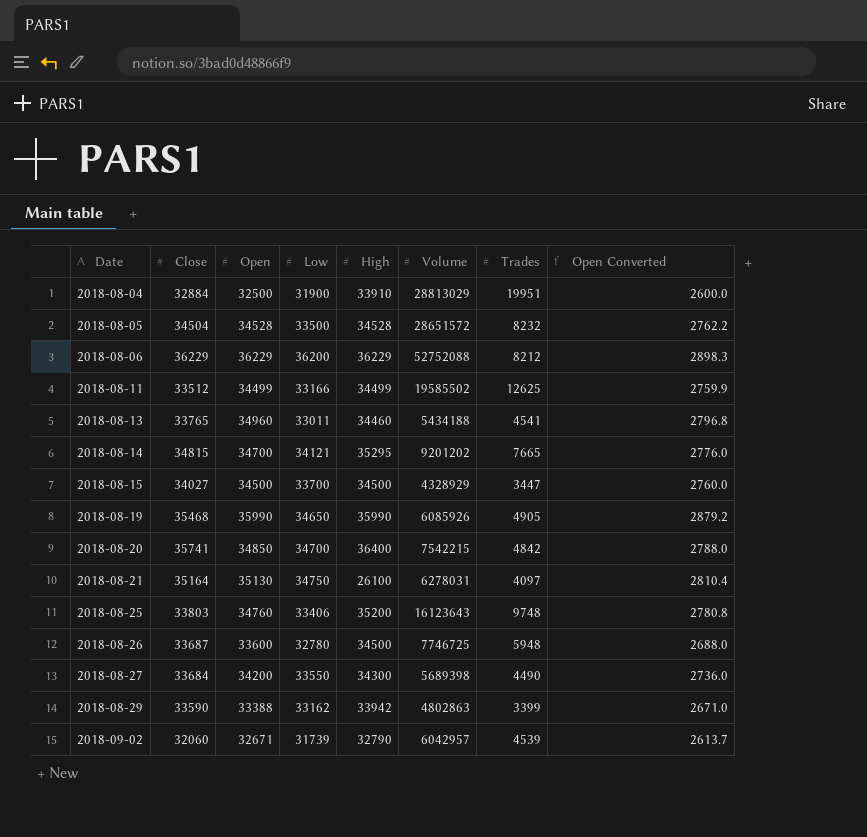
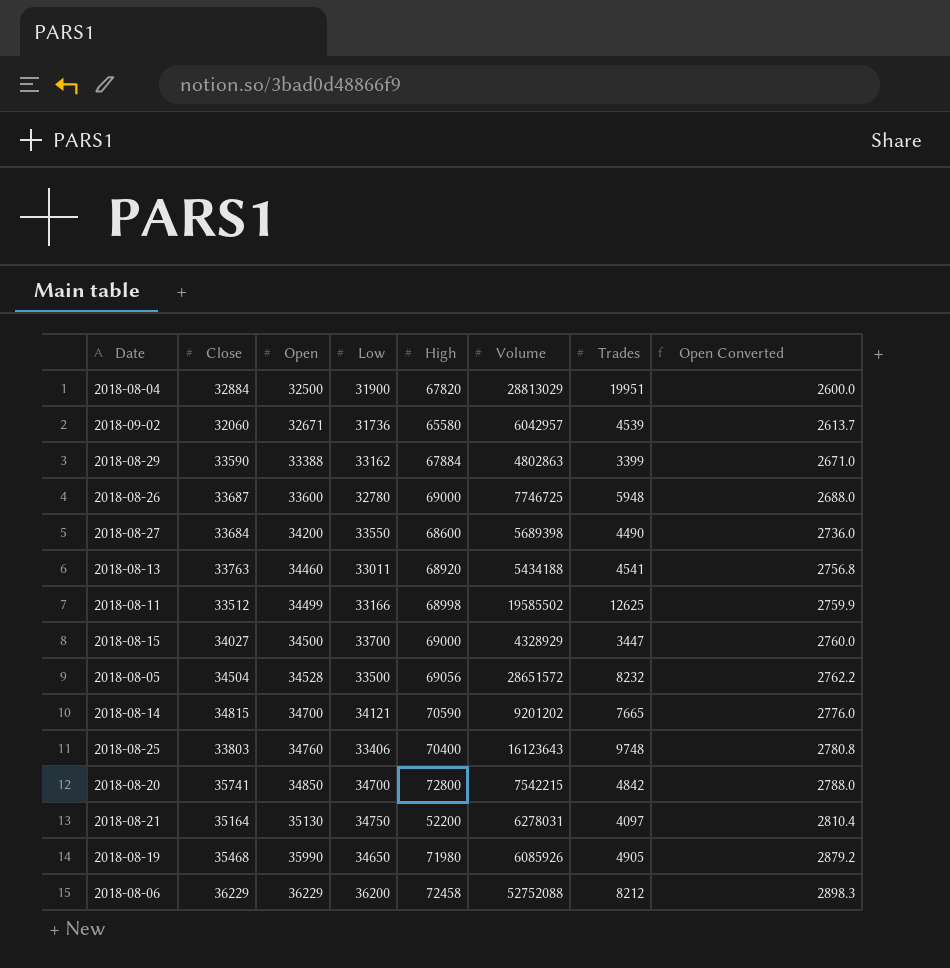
row order: Date ascending -> Open ascending
2018-08-04 | High: 33910 -> 67820
2018-09-02 | Low: 31739 -> 31736
2018-09-02 | High: 32790 -> 65580
2018-08-29 | High: 33942 -> 67884
2018-08-26 | High: 34500 -> 69000
2018-08-27 | High: 34300 -> 68600
2018-08-13 | Close: 33765 -> 33763
2018-08-13 | Open: 34960 -> 34460
2018-08-13 | High: 34460 -> 68920
2018-08-13 | Open Converted: 2796.8 -> 2756.8
2018-08-11 | High: 34499 -> 68998
2018-08-15 | High: 34500 -> 69000
2018-08-05 | High: 34528 -> 69056
2018-08-14 | High: 35295 -> 70590
2018-08-25 | High: 35200 -> 70400
2018-08-20 | High: 36400 -> 72800
2018-08-21 | High: 26100 -> 52200
2018-08-19 | High: 35990 -> 71980
2018-08-06 | High: 36229 -> 72458

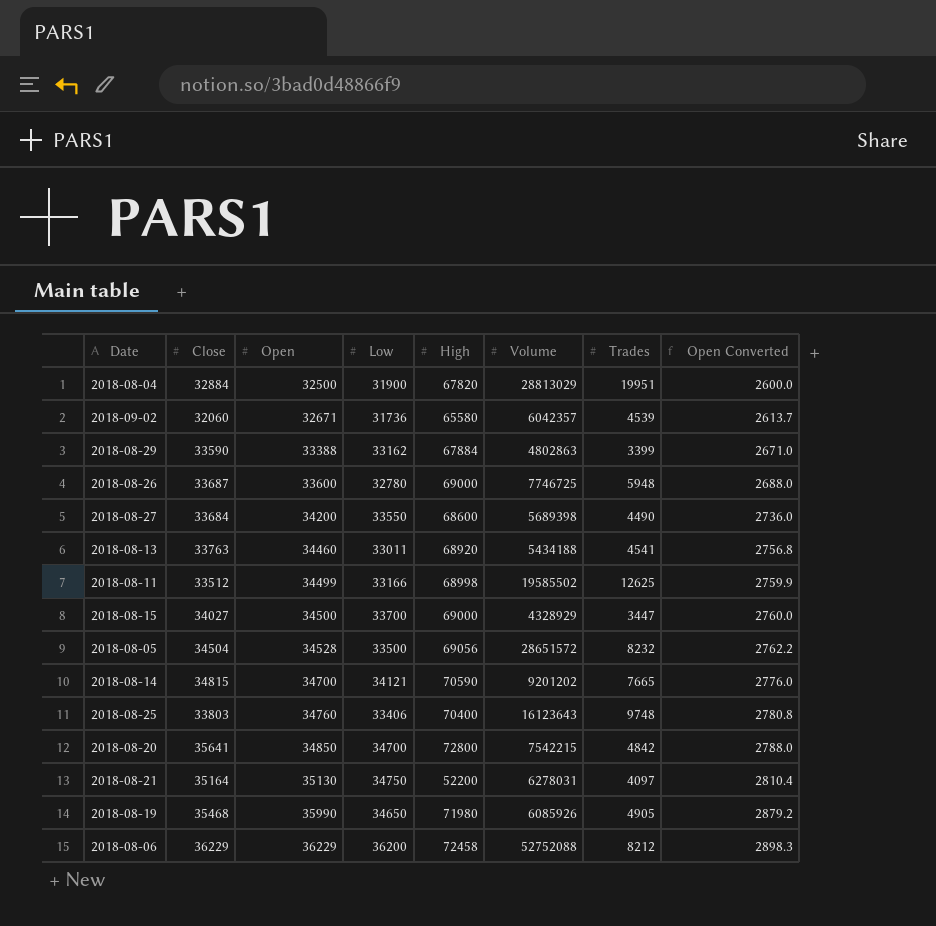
2018-09-02 | Volume: 6042957 -> 6042357
2018-08-20 | Close: 35741 -> 35641

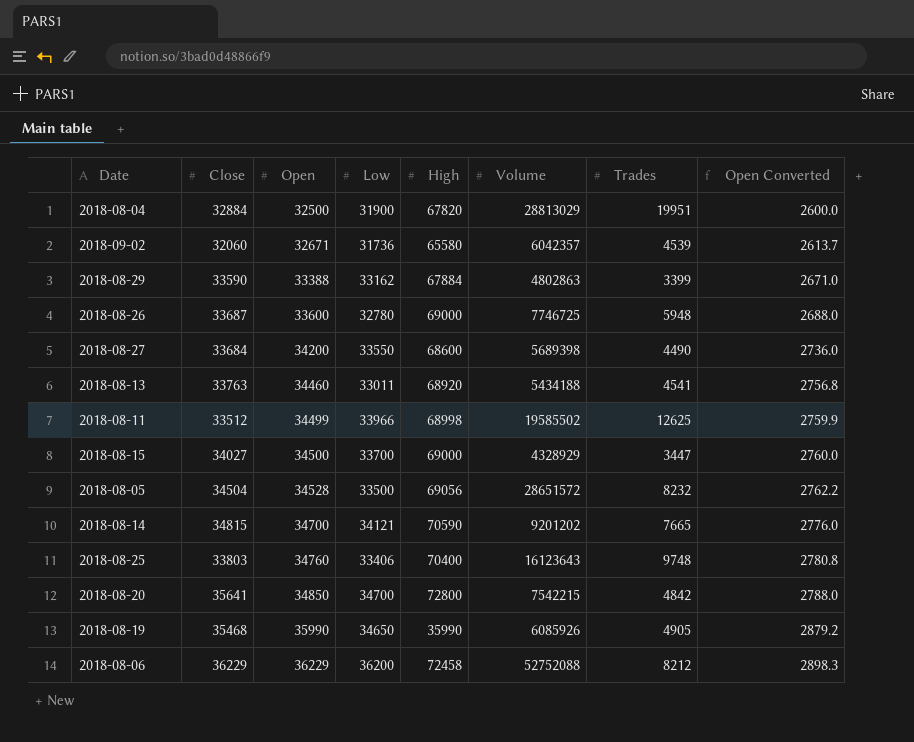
row 2018-08-21: 35164 | 35130 | 34750 | 52200 | 6278031 | 4097 | 2810.4 -> none
2018-08-11 | Low: 33166 -> 33966
2018-08-19 | High: 71980 -> 35990

